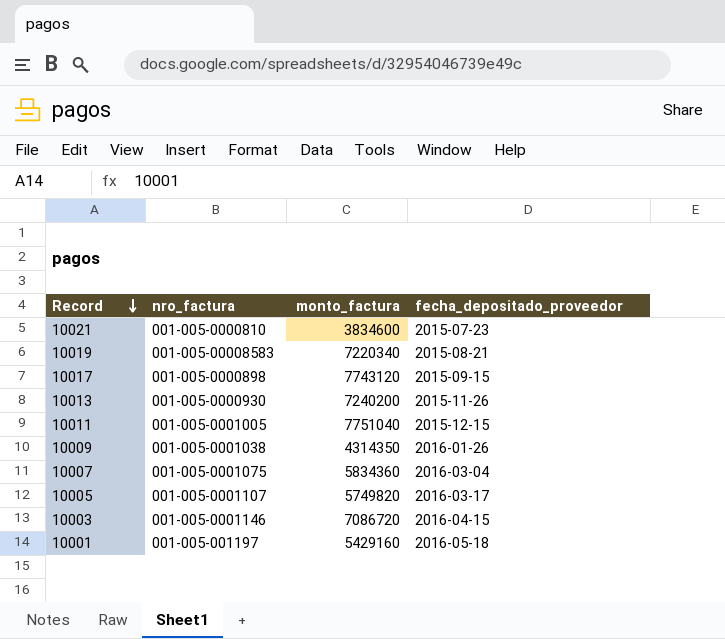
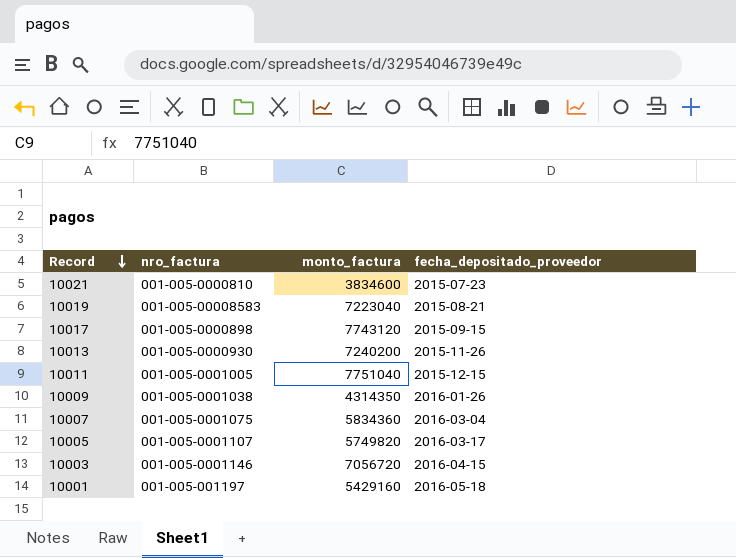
10019 | monto_factura: 7220340 -> 7223040
10003 | monto_factura: 7086720 -> 7056720

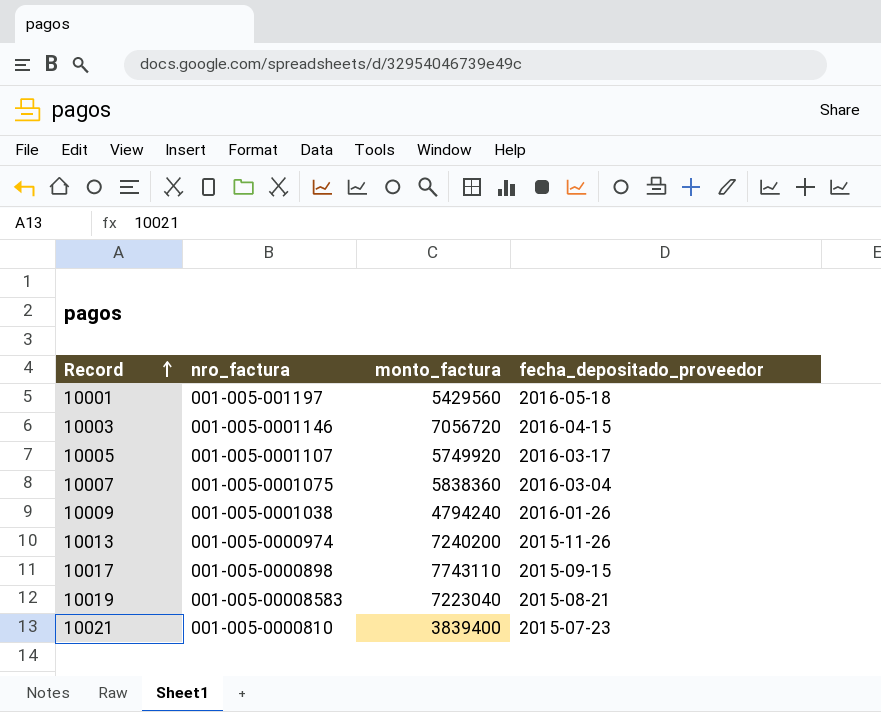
row order: Record descending -> Record ascending
row 10011: 001-005-0001005 | 7751040 | 2015-12-15 -> none
10001 | monto_factura: 5429160 -> 5429560
10005 | monto_factura: 5749820 -> 5749920
10007 | monto_factura: 5834360 -> 5838360
10009 | monto_factura: 4314350 -> 4794240
10013 | nro_factura: 001-005-0000930 -> 001-005-0000974
10017 | monto_factura: 7743120 -> 7743110
10021 | monto_factura: 3834600 -> 3839400

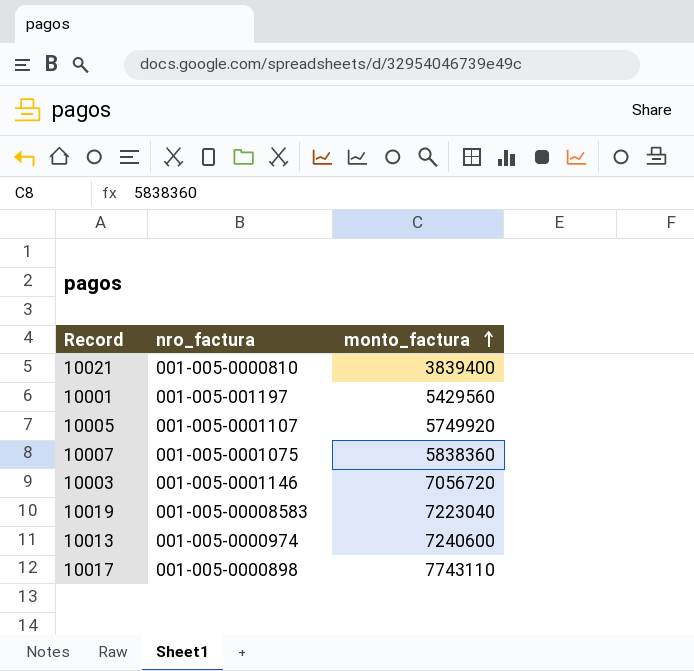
row order: Record ascending -> monto_factura ascending
column fecha_depositado_proveedor | position: 4 -> none
row 10009: 001-005-0001038 | 4794240 | 2016-01-26 -> none
10013 | monto_factura: 7240200 -> 7240600

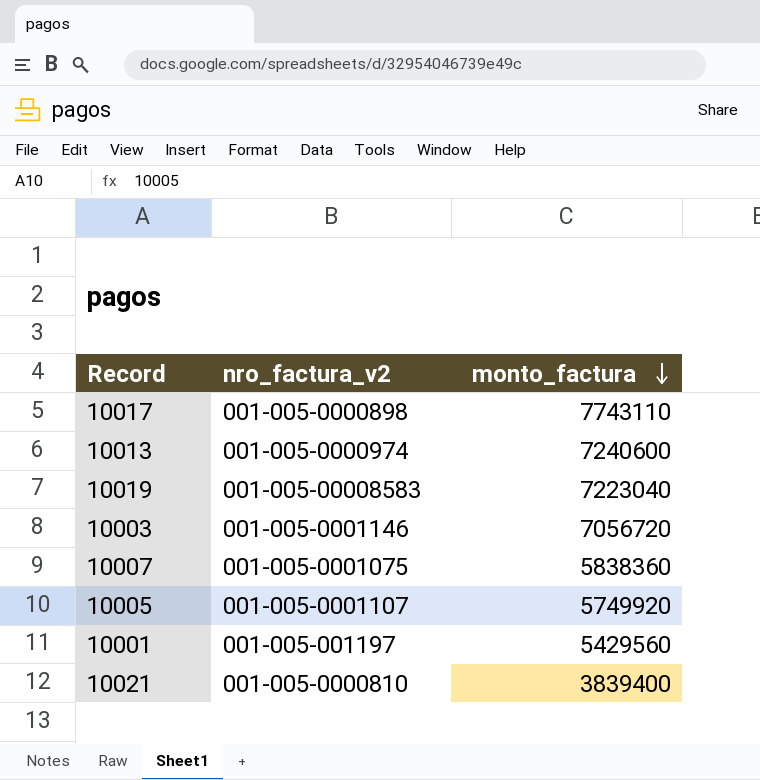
row order: monto_factura ascending -> monto_factura descending
column name: nro_factura -> nro_factura_v2

